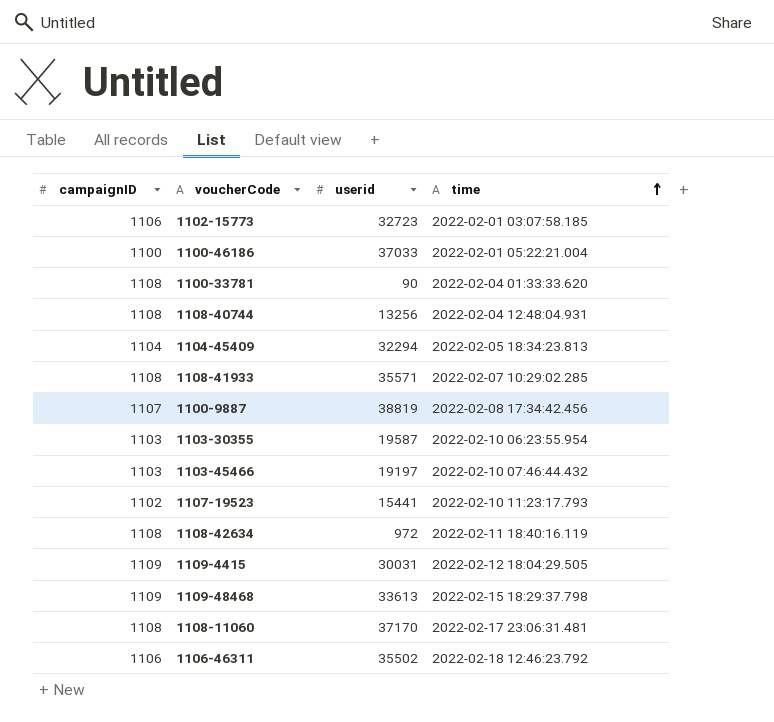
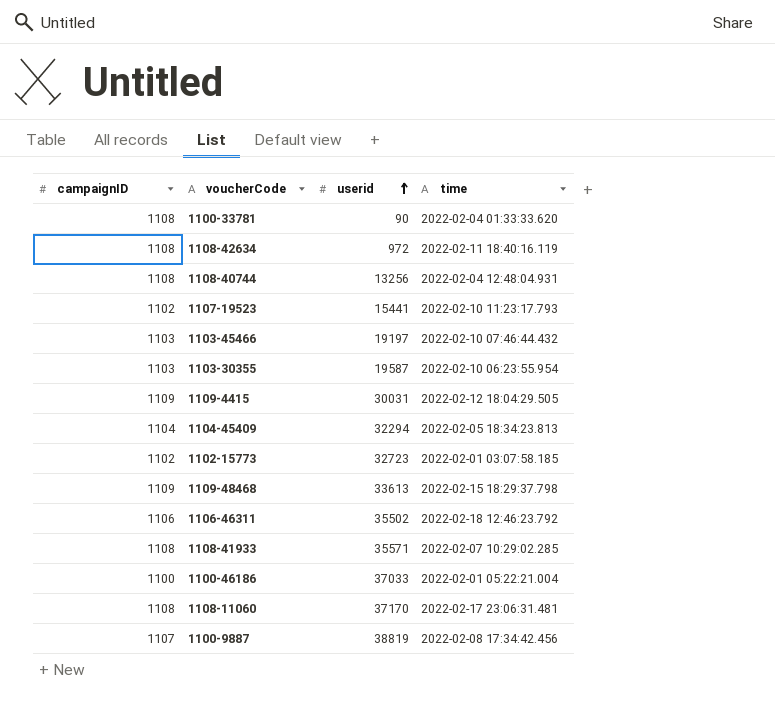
row order: time ascending -> userid ascending
1102-15773 | campaignID: 1106 -> 1102

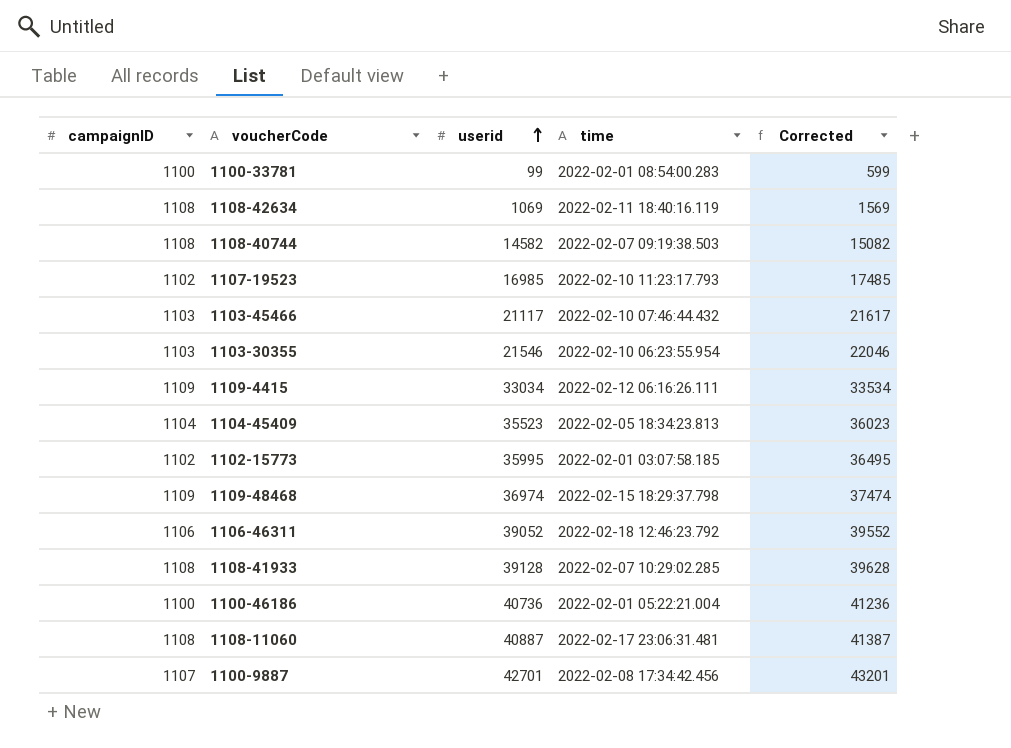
column Corrected | formula: none -> [userid] + 500
1100-33781 | campaignID: 1108 -> 1100
1100-33781 | userid: 90 -> 99
1100-33781 | time: 2022-02-04 01:33:33.620 -> 2022-02-01 08:54:00.283
1108-42634 | userid: 972 -> 1069
1108-40744 | userid: 13256 -> 14582
1108-40744 | time: 2022-02-04 12:48:04.931 -> 2022-02-07 09:19:38.503
1107-19523 | userid: 15441 -> 16985
1103-45466 | userid: 19197 -> 21117
1103-30355 | userid: 19587 -> 21546
1109-4415 | userid: 30031 -> 33034
1109-4415 | time: 2022-02-12 18:04:29.505 -> 2022-02-12 06:16:26.111
1104-45409 | userid: 32294 -> 35523
1102-15773 | userid: 32723 -> 35995
1109-48468 | userid: 33613 -> 36974
1106-46311 | userid: 35502 -> 39052
1108-41933 | userid: 35571 -> 39128
1100-46186 | userid: 37033 -> 40736
1108-11060 | userid: 37170 -> 40887
1100-9887 | userid: 38819 -> 42701

